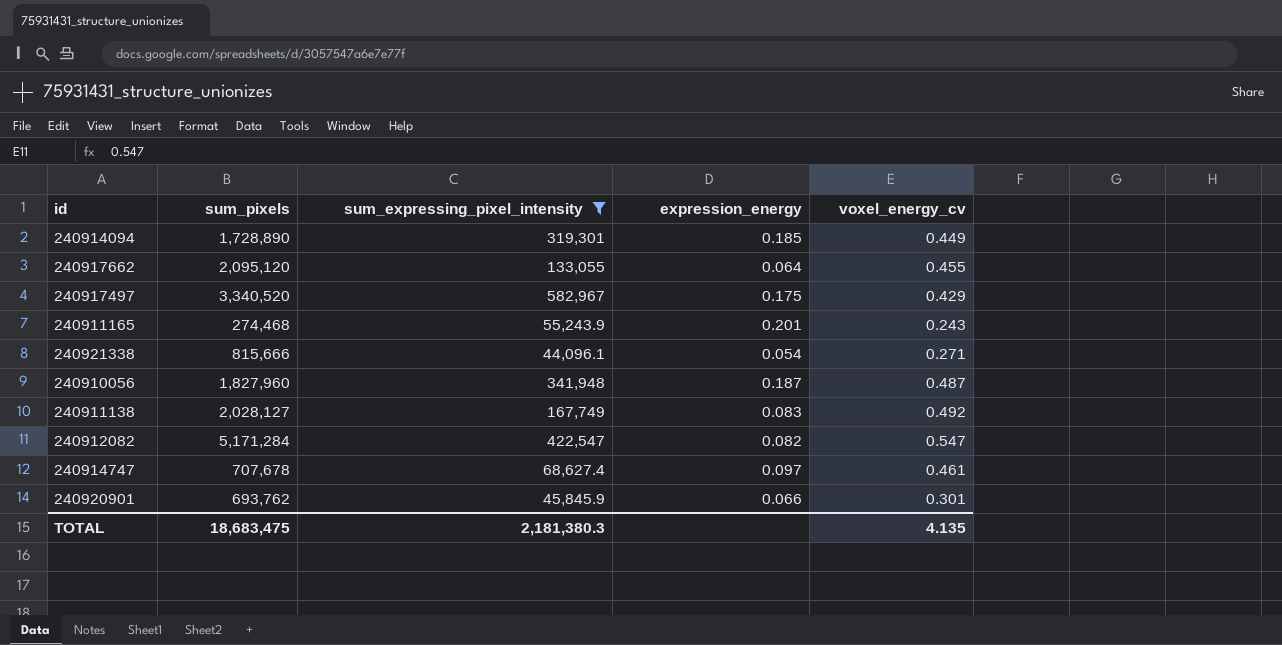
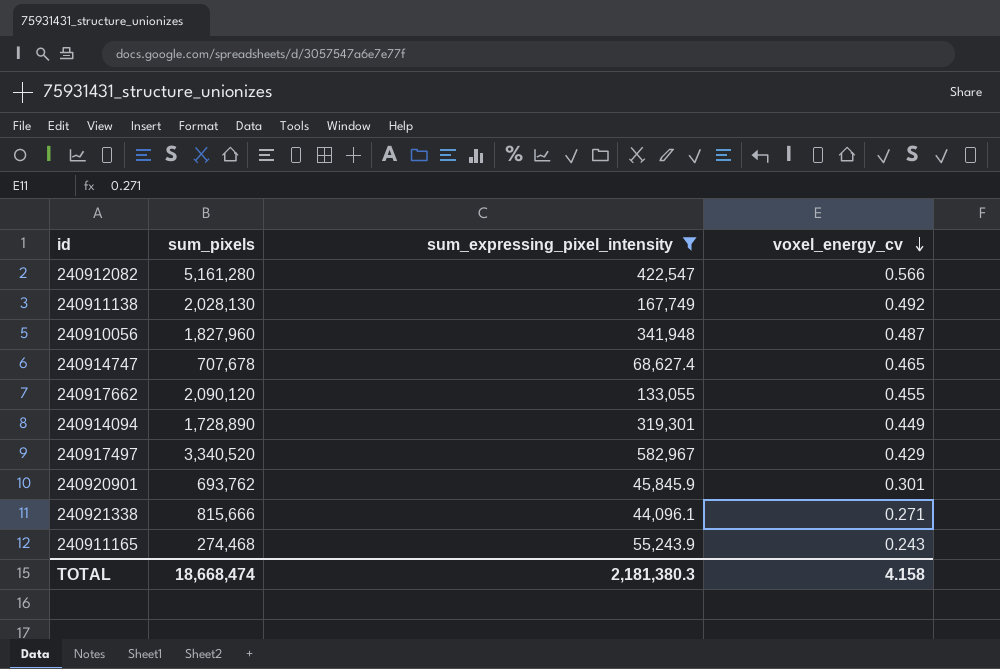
row order: none -> voxel_energy_cv descending
column expression_energy | formula: [sum_expressing_pixel_intensity] / [sum_pixels] -> none
240912082 | sum_pixels: 5,171,284 -> 5,161,280
240912082 | voxel_energy_cv: 0.547 -> 0.566
240911138 | sum_pixels: 2,028,127 -> 2,028,130
240914747 | voxel_energy_cv: 0.461 -> 0.465
240917662 | sum_pixels: 2,095,120 -> 2,090,120
TOTAL | sum_pixels: 18,683,475 -> 18,668,474
TOTAL | voxel_energy_cv: 4.135 -> 4.158

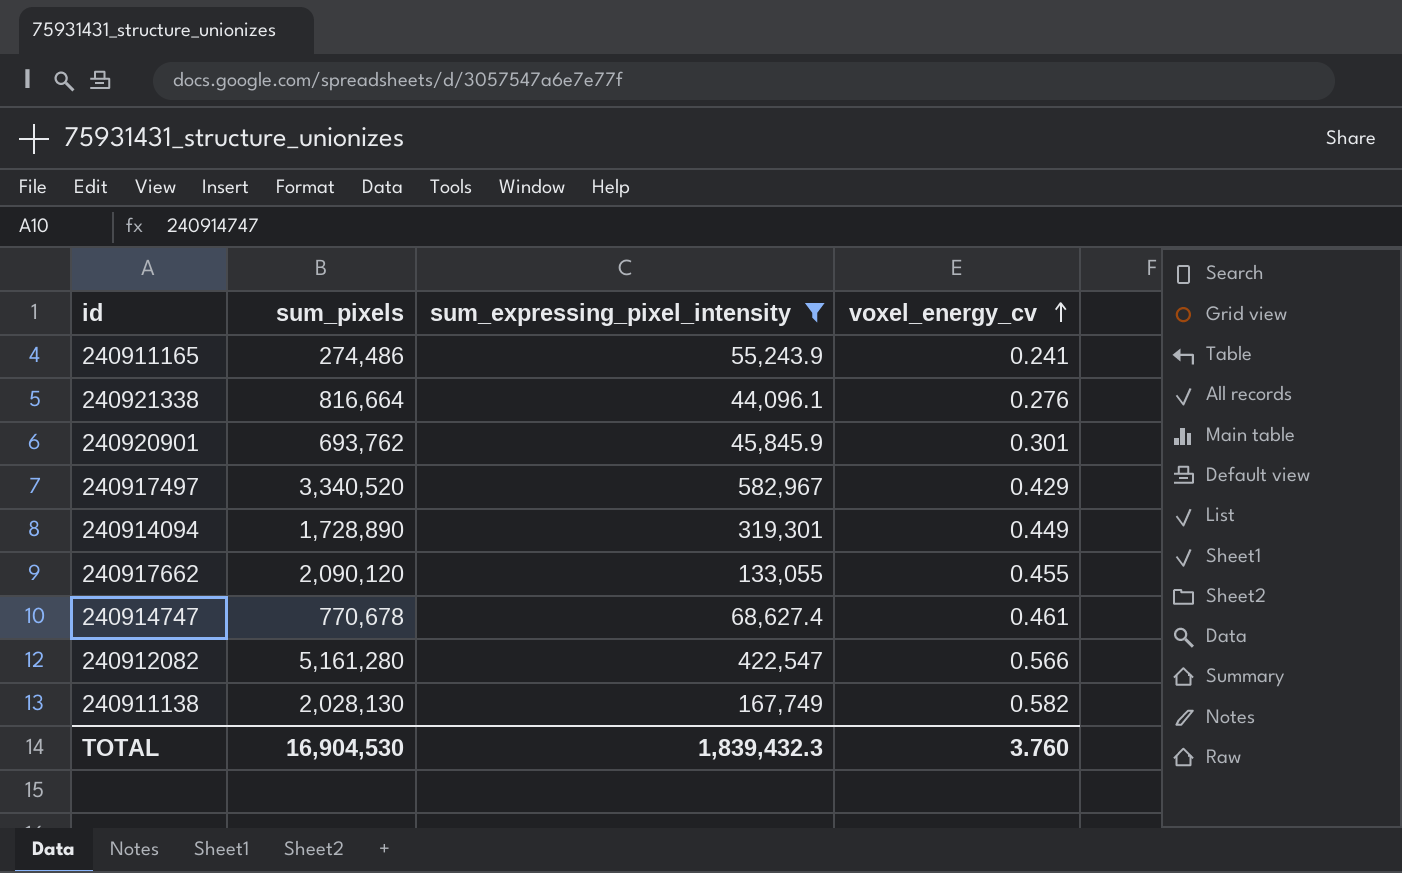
row order: voxel_energy_cv descending -> voxel_energy_cv ascending
row 240910056: 1,827,960 | 341,948 | 0.487 -> none
240911165 | sum_pixels: 274,468 -> 274,486
240911165 | voxel_energy_cv: 0.243 -> 0.241
240921338 | sum_pixels: 815,666 -> 816,664
240921338 | voxel_energy_cv: 0.271 -> 0.276
240914747 | sum_pixels: 707,678 -> 770,678
240914747 | voxel_energy_cv: 0.465 -> 0.461
240911138 | voxel_energy_cv: 0.492 -> 0.582
TOTAL | sum_pixels: 18,668,474 -> 16,904,530
TOTAL | sum_expressing_pixel_intensity: 2,181,380.3 -> 1,839,432.3
TOTAL | voxel_energy_cv: 4.158 -> 3.760

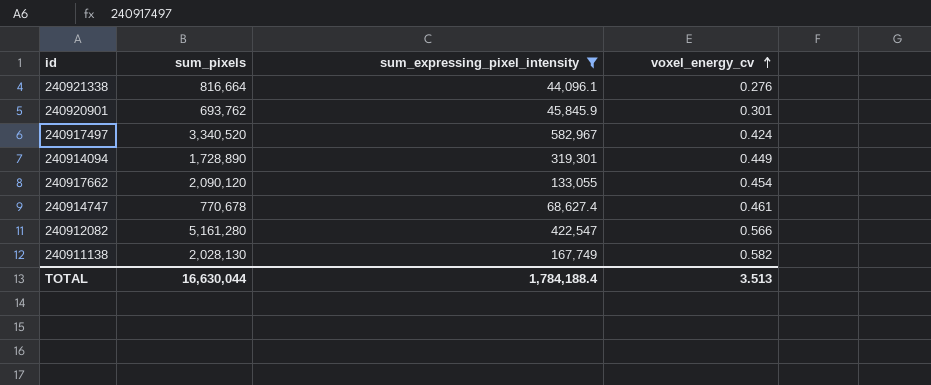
row 240911165: 274,486 | 55,243.9 | 0.241 -> none
240917497 | voxel_energy_cv: 0.429 -> 0.424
240917662 | voxel_energy_cv: 0.455 -> 0.454
TOTAL | sum_pixels: 16,904,530 -> 16,630,044
TOTAL | sum_expressing_pixel_intensity: 1,839,432.3 -> 1,784,188.4
TOTAL | voxel_energy_cv: 3.760 -> 3.513

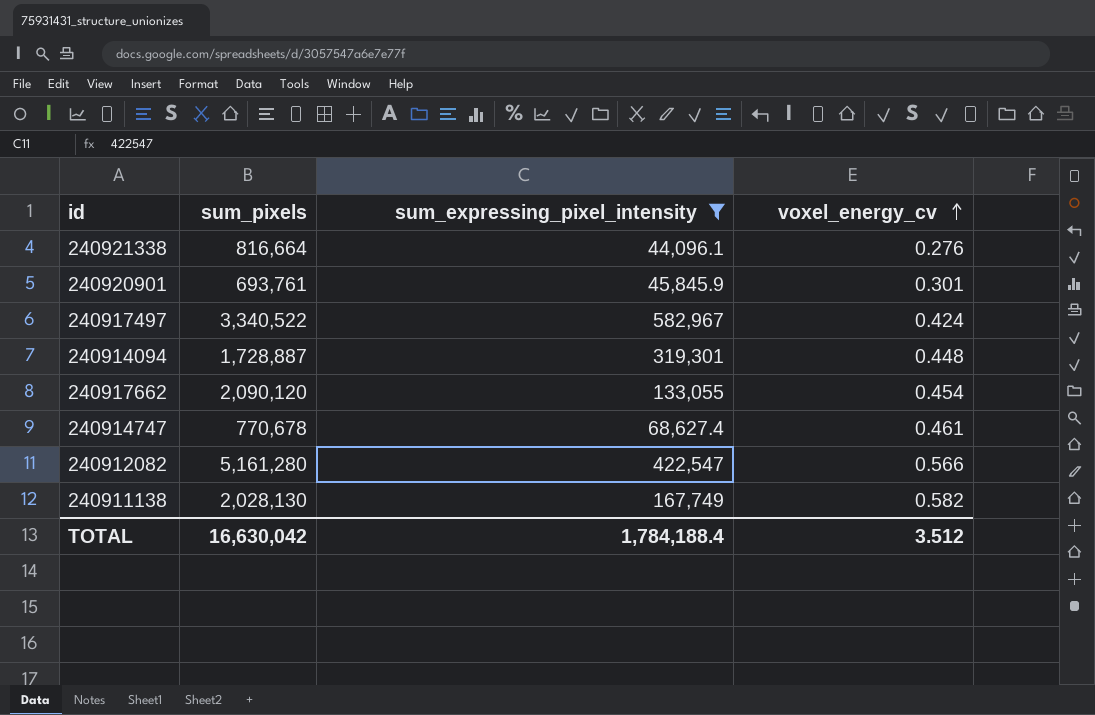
240920901 | sum_pixels: 693,762 -> 693,761
240917497 | sum_pixels: 3,340,520 -> 3,340,522
240914094 | sum_pixels: 1,728,890 -> 1,728,887
240914094 | voxel_energy_cv: 0.449 -> 0.448
TOTAL | sum_pixels: 16,630,044 -> 16,630,042
TOTAL | voxel_energy_cv: 3.513 -> 3.512

